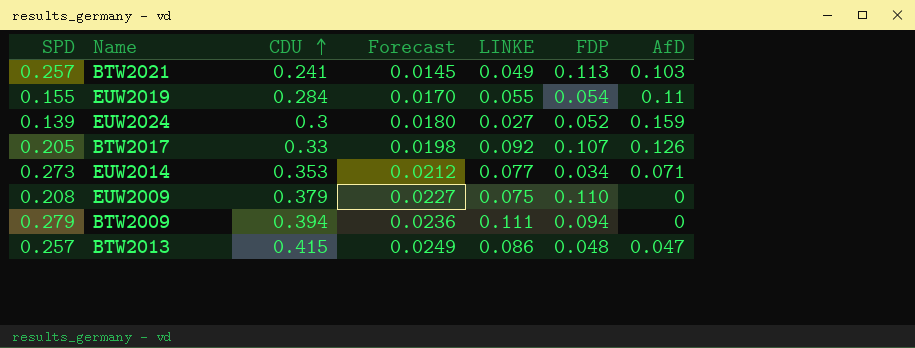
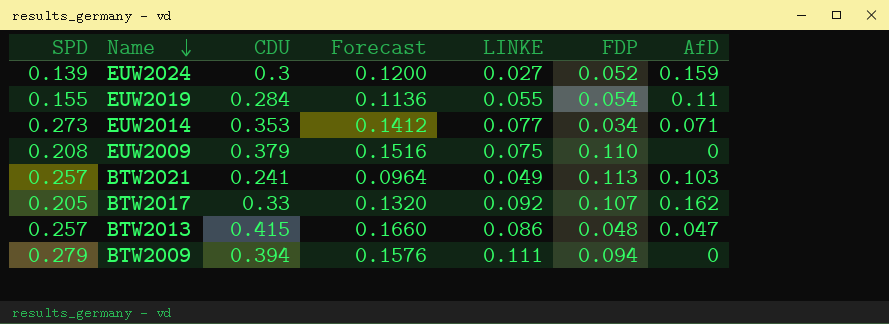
row order: CDU ascending -> Name descending
column Forecast | formula: [CDU] * 0.06 -> [CDU] * 0.4
BTW2017 | AfD: 0.126 -> 0.162

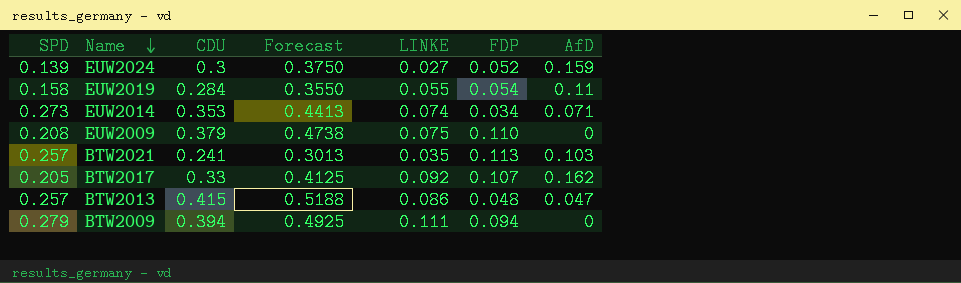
column Forecast | formula: [CDU] * 0.4 -> [CDU] * 1.25
EUW2019 | SPD: 0.155 -> 0.158
EUW2014 | LINKE: 0.077 -> 0.074
BTW2021 | LINKE: 0.049 -> 0.035

